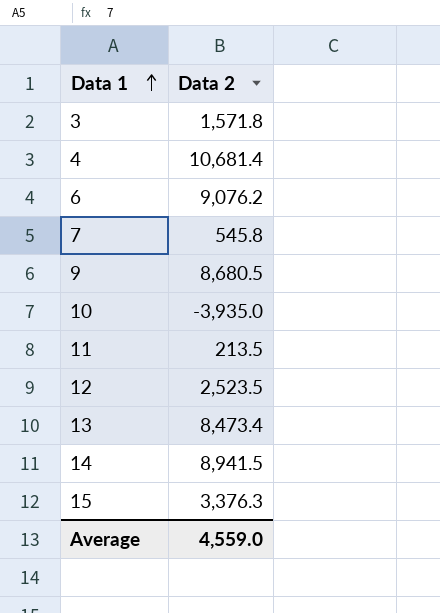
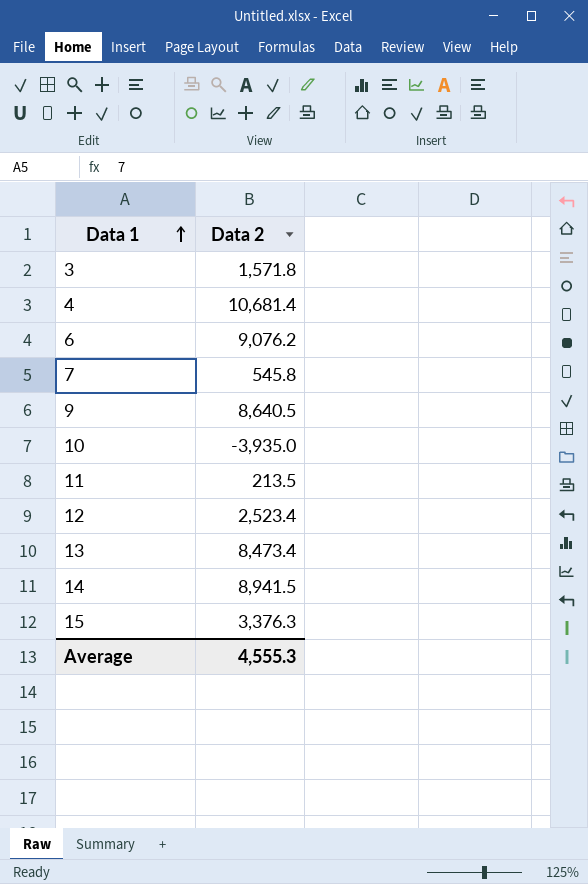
9 | Data 2: 8,680.5 -> 8,640.5
12 | Data 2: 2,523.5 -> 2,523.4
Average | Data 2: 4,559.0 -> 4,555.3

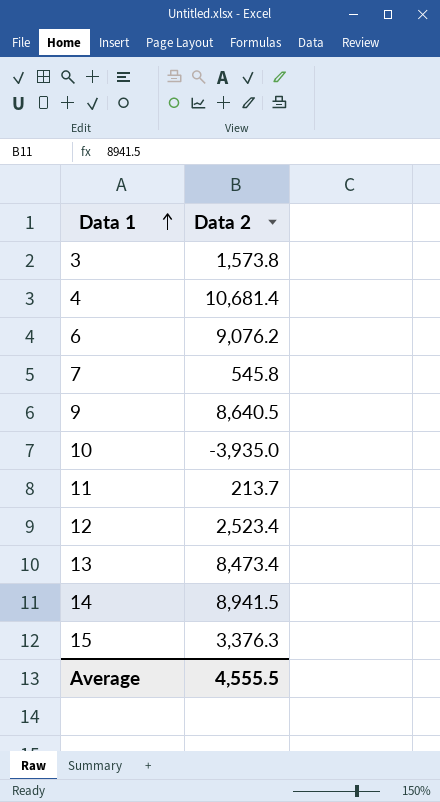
3 | Data 2: 1,571.8 -> 1,573.8
11 | Data 2: 213.5 -> 213.7
Average | Data 2: 4,555.3 -> 4,555.5

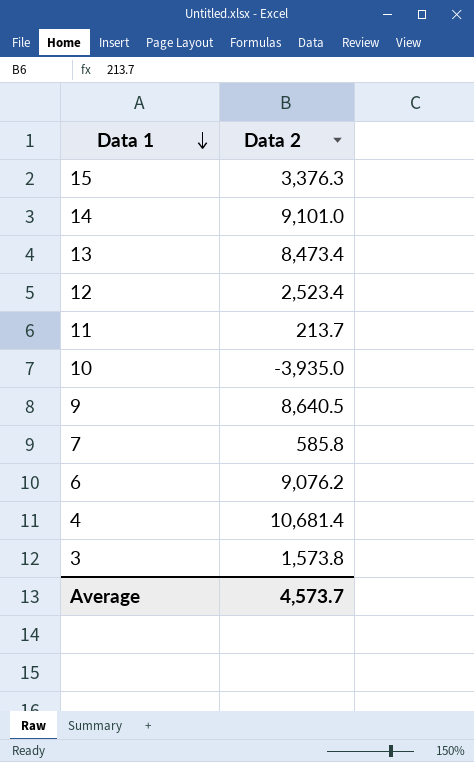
row order: Data 1 ascending -> Data 1 descending
14 | Data 2: 8,941.5 -> 9,101.0
7 | Data 2: 545.8 -> 585.8
Average | Data 2: 4,555.5 -> 4,573.7

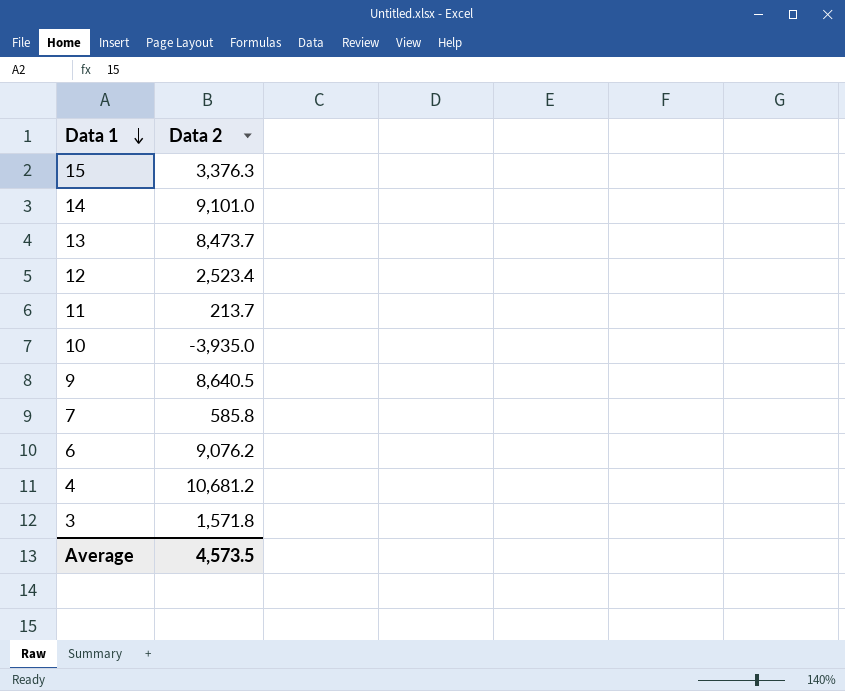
13 | Data 2: 8,473.4 -> 8,473.7
4 | Data 2: 10,681.4 -> 10,681.2
3 | Data 2: 1,573.8 -> 1,571.8
Average | Data 2: 4,573.7 -> 4,573.5

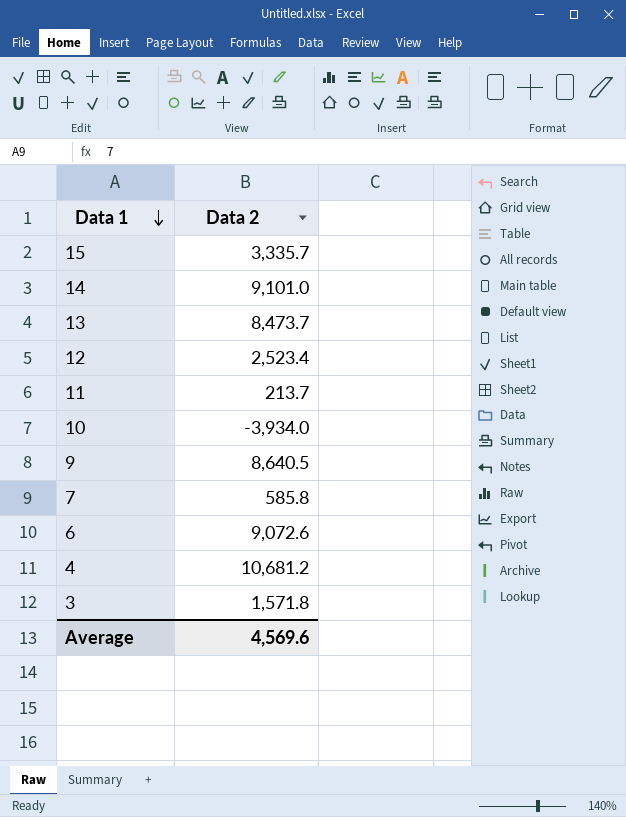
15 | Data 2: 3,376.3 -> 3,335.7
10 | Data 2: -3,935.0 -> -3,934.0
6 | Data 2: 9,076.2 -> 9,072.6
Average | Data 2: 4,573.5 -> 4,569.6

